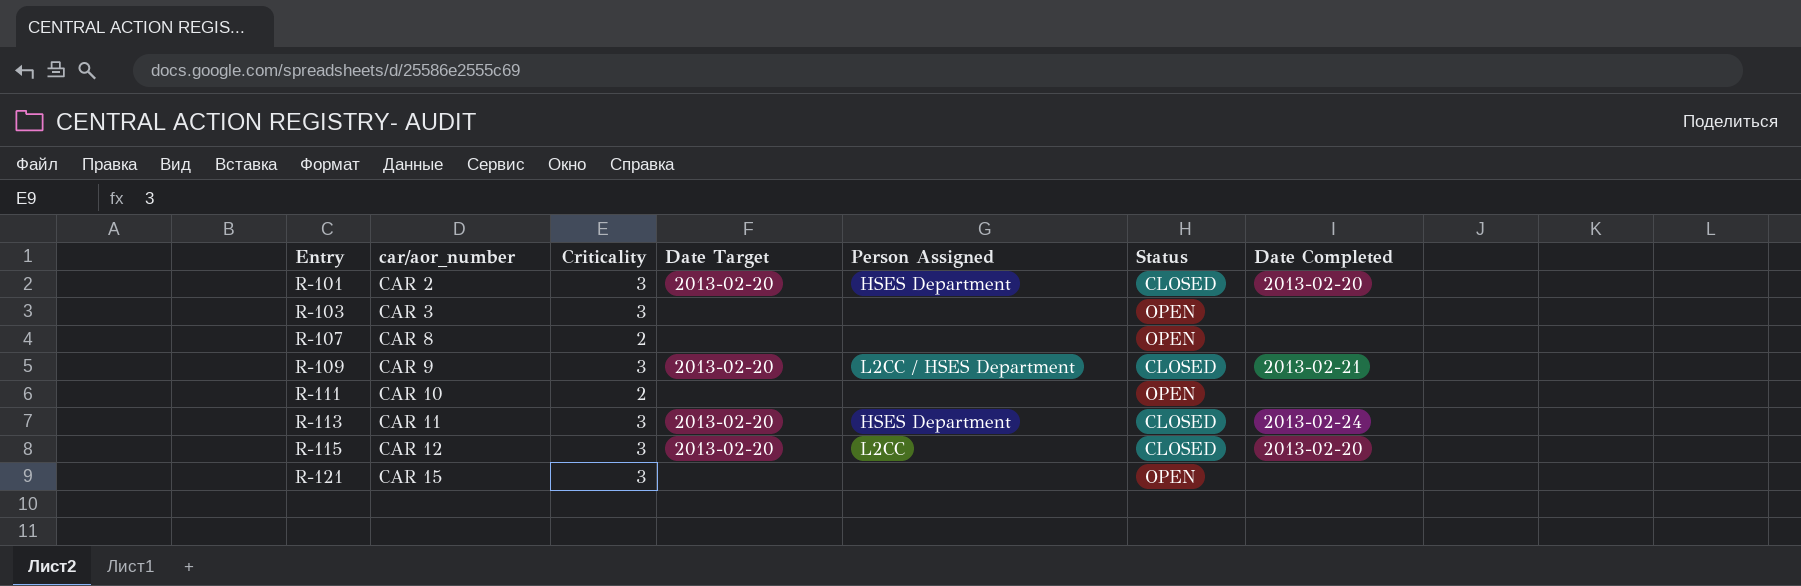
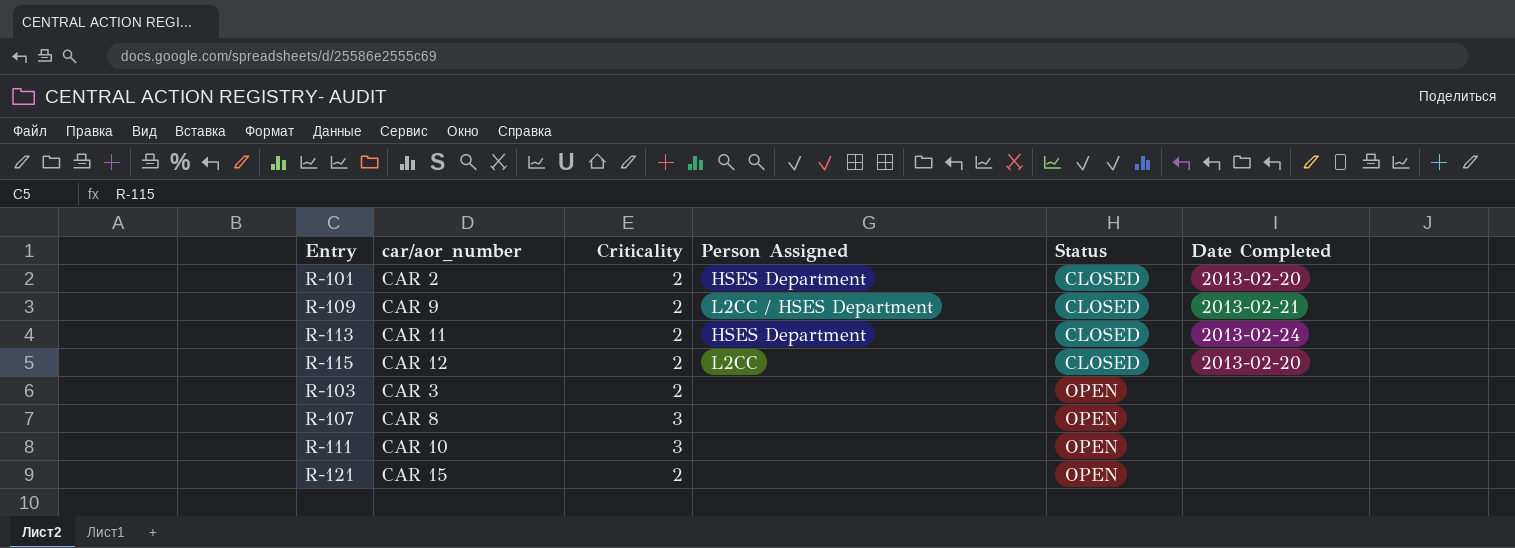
row order: Entry ascending -> Status ascending
column Date Target | position: 4 -> none
R-101 | Criticality: 3 -> 2
R-109 | Criticality: 3 -> 2
R-113 | Criticality: 3 -> 2
R-115 | Criticality: 3 -> 2
R-103 | Criticality: 3 -> 2
R-107 | Criticality: 2 -> 3
R-111 | Criticality: 2 -> 3
R-121 | Criticality: 3 -> 2

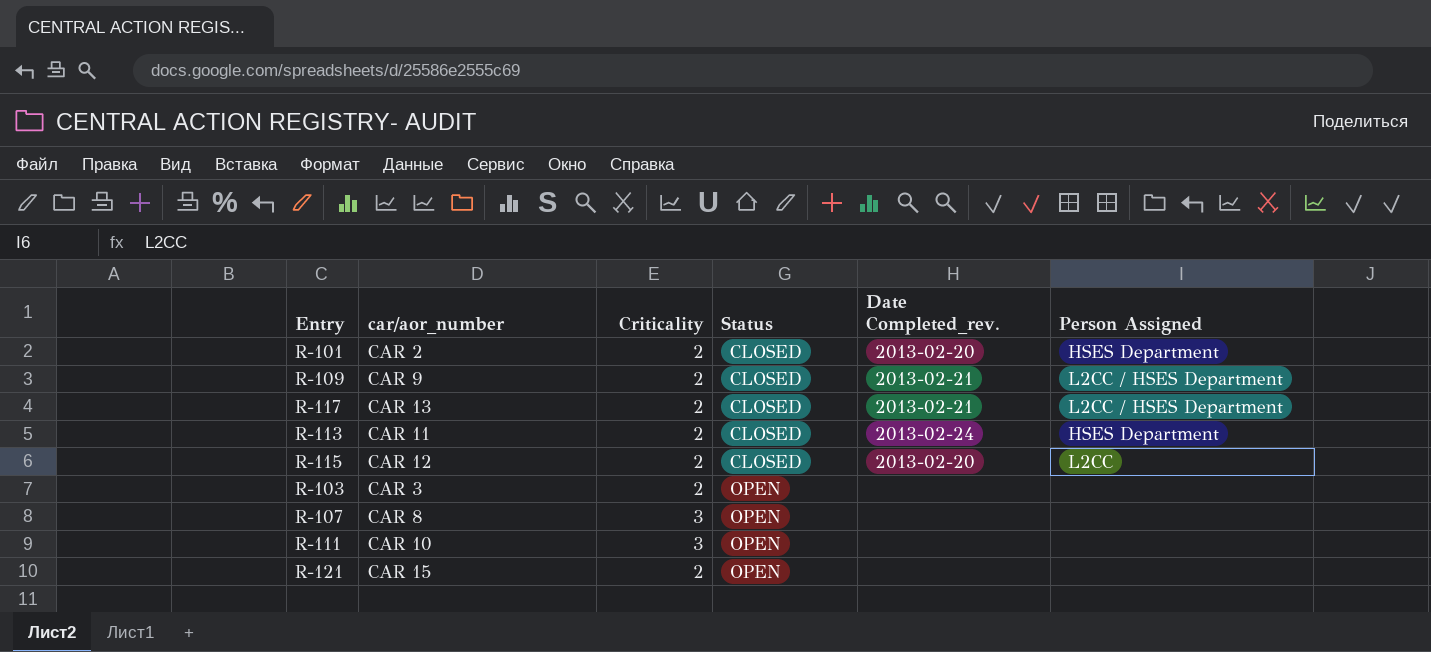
column name: Date Completed -> Date Completed_rev.
column Person Assigned | position: 4 -> 6
row R-117: none -> CAR 13 | 2 | CLOSED | 2013-02-21 | L2CC / HSES Department

